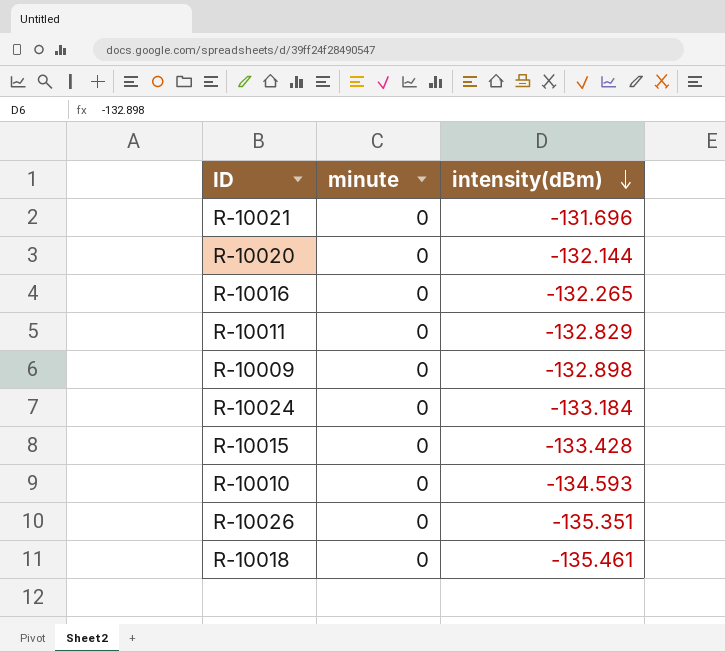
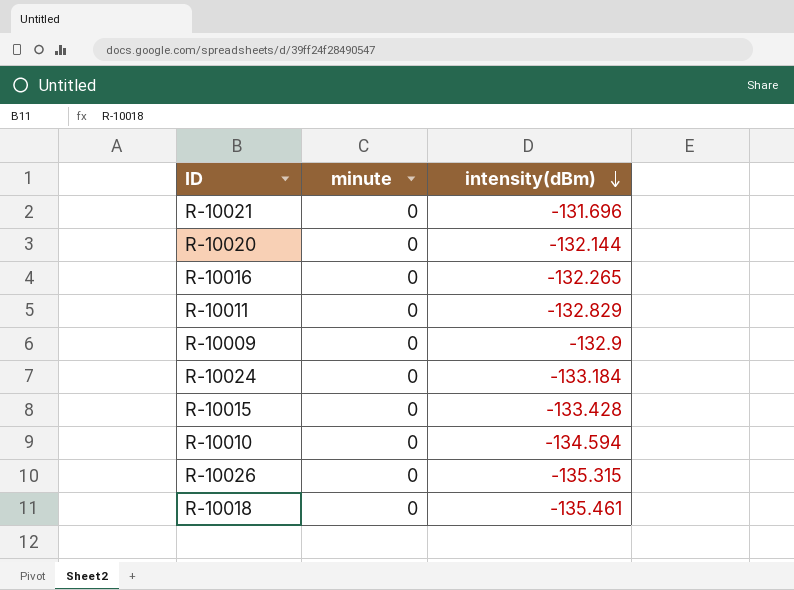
R-10009 | intensity(dBm): -132.898 -> -132.9
R-10010 | intensity(dBm): -134.593 -> -134.594
R-10026 | intensity(dBm): -135.351 -> -135.315

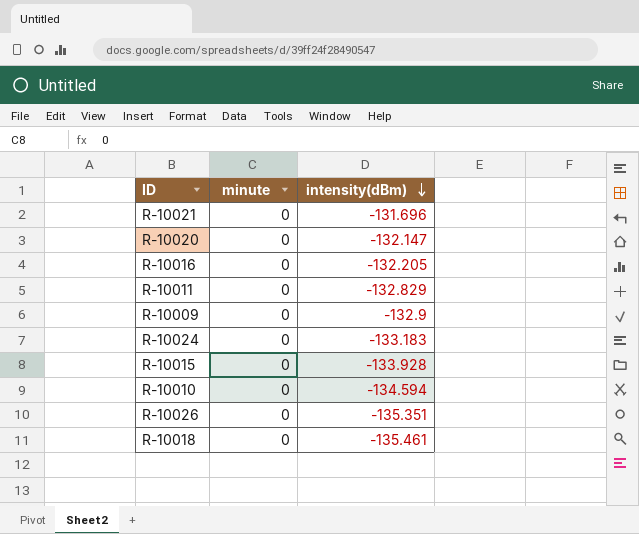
R-10020 | intensity(dBm): -132.144 -> -132.147
R-10016 | intensity(dBm): -132.265 -> -132.205
R-10024 | intensity(dBm): -133.184 -> -133.183
R-10015 | intensity(dBm): -133.428 -> -133.928
R-10026 | intensity(dBm): -135.315 -> -135.351

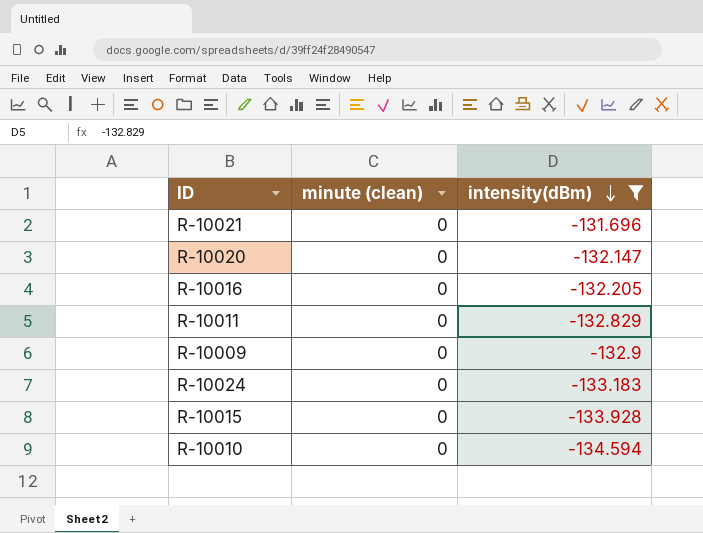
filter: none -> intensity(dBm) >= -134.594
column name: minute -> minute (clean)

